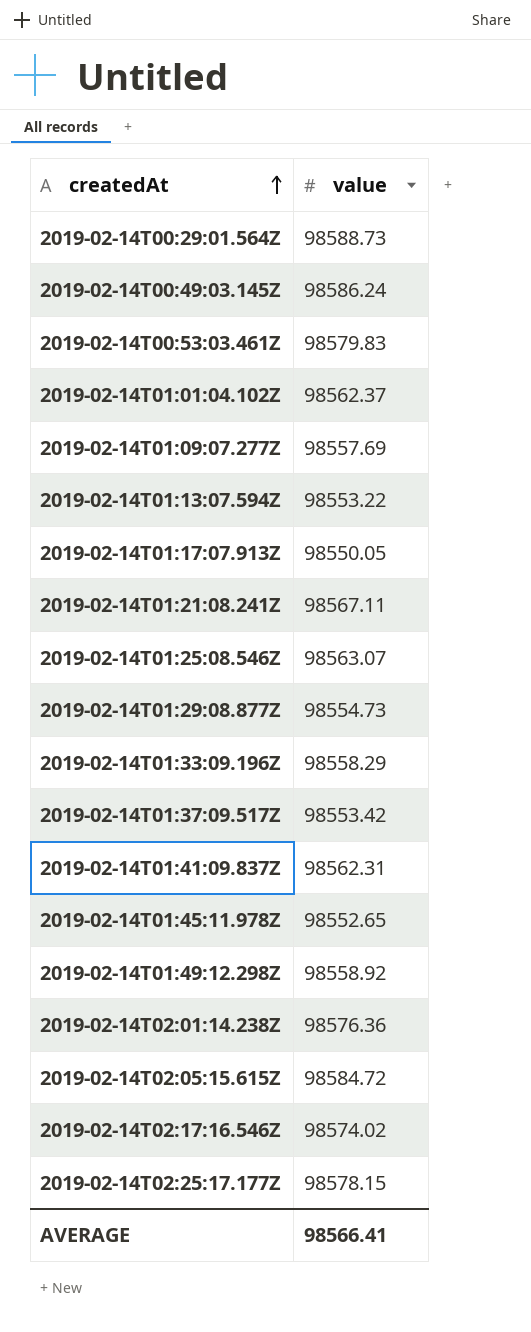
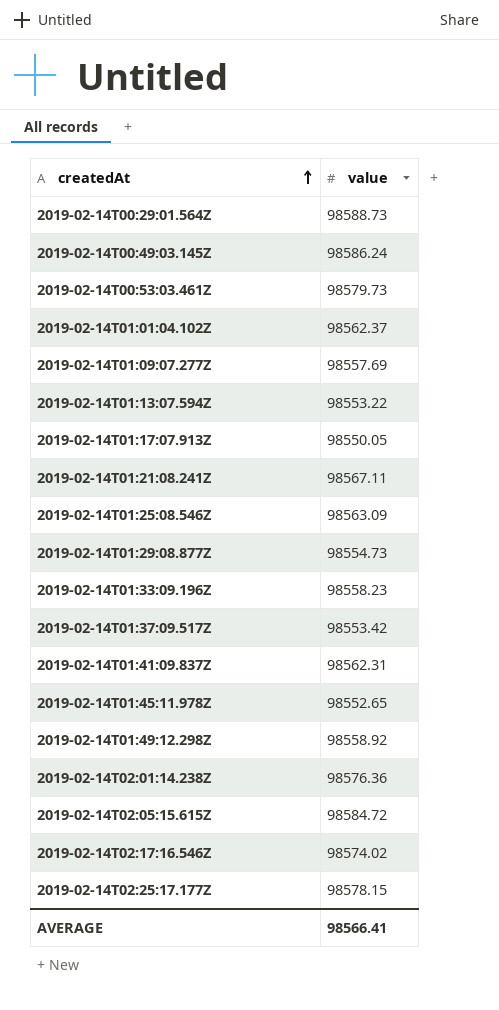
2019-02-14T00:53:03.461Z | value: 98579.83 -> 98579.73
2019-02-14T01:25:08.546Z | value: 98563.07 -> 98563.09
2019-02-14T01:33:09.196Z | value: 98558.29 -> 98558.23

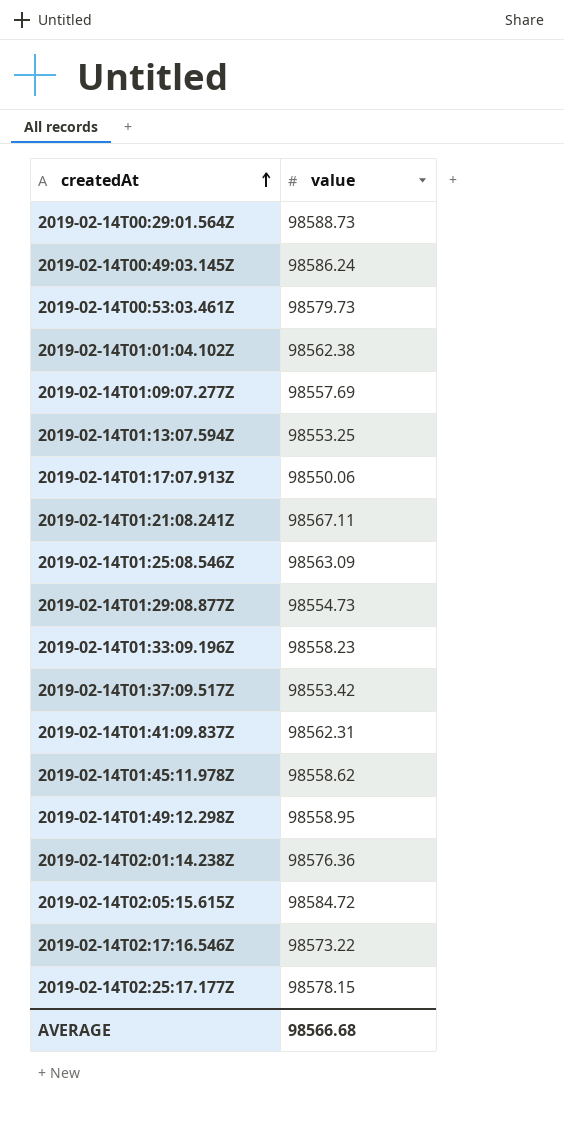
2019-02-14T01:01:04.102Z | value: 98562.37 -> 98562.38
2019-02-14T01:13:07.594Z | value: 98553.22 -> 98553.25
2019-02-14T01:17:07.913Z | value: 98550.05 -> 98550.06
2019-02-14T01:45:11.978Z | value: 98552.65 -> 98558.62
2019-02-14T01:49:12.298Z | value: 98558.92 -> 98558.95
2019-02-14T02:17:16.546Z | value: 98574.02 -> 98573.22
AVERAGE | value: 98566.41 -> 98566.68

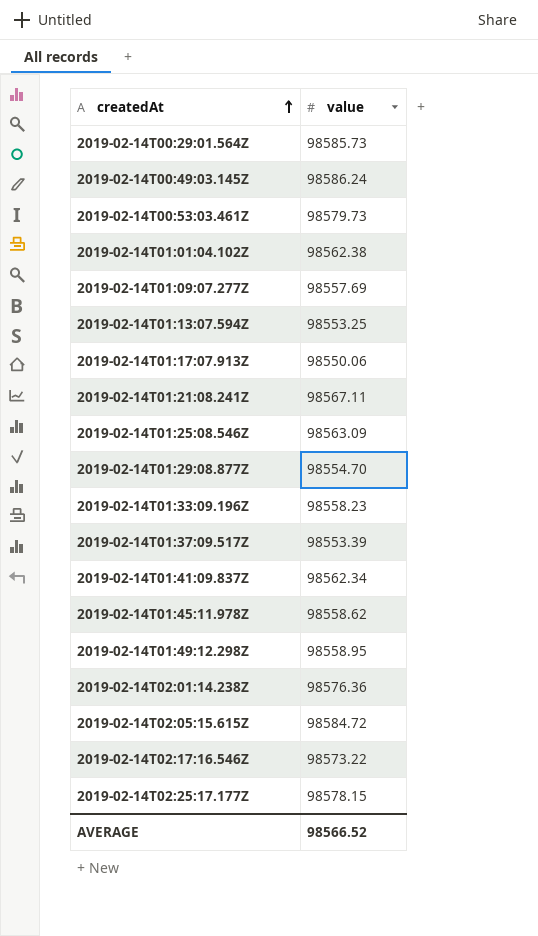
2019-02-14T00:29:01.564Z | value: 98588.73 -> 98585.73
2019-02-14T01:29:08.877Z | value: 98554.73 -> 98554.70
2019-02-14T01:37:09.517Z | value: 98553.42 -> 98553.39
2019-02-14T01:41:09.837Z | value: 98562.31 -> 98562.34
AVERAGE | value: 98566.68 -> 98566.52

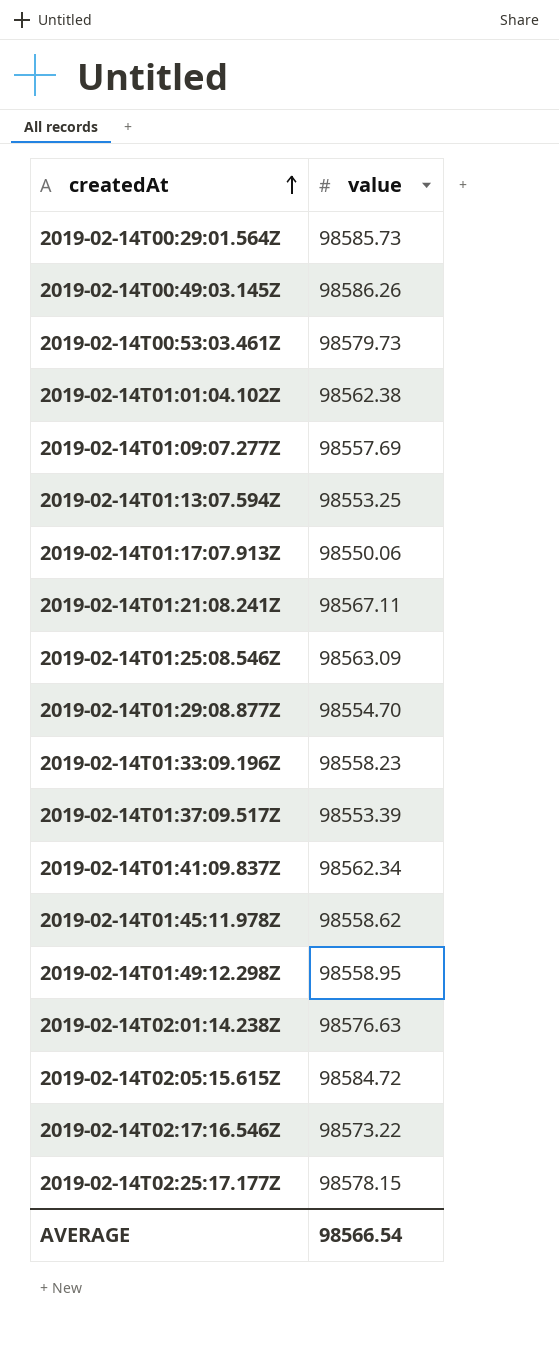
2019-02-14T00:49:03.145Z | value: 98586.24 -> 98586.26
2019-02-14T02:01:14.238Z | value: 98576.36 -> 98576.63
AVERAGE | value: 98566.52 -> 98566.54

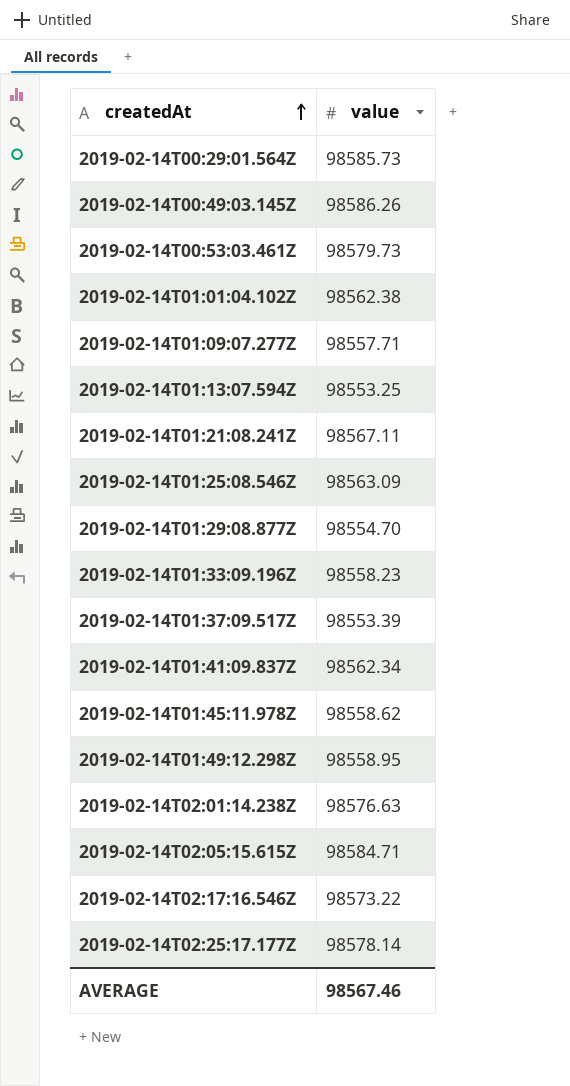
row 2019-02-14T01:17:07.913Z: 98550.06 -> none
2019-02-14T01:09:07.277Z | value: 98557.69 -> 98557.71
2019-02-14T02:05:15.615Z | value: 98584.72 -> 98584.71
2019-02-14T02:25:17.177Z | value: 98578.15 -> 98578.14
AVERAGE | value: 98566.54 -> 98567.46

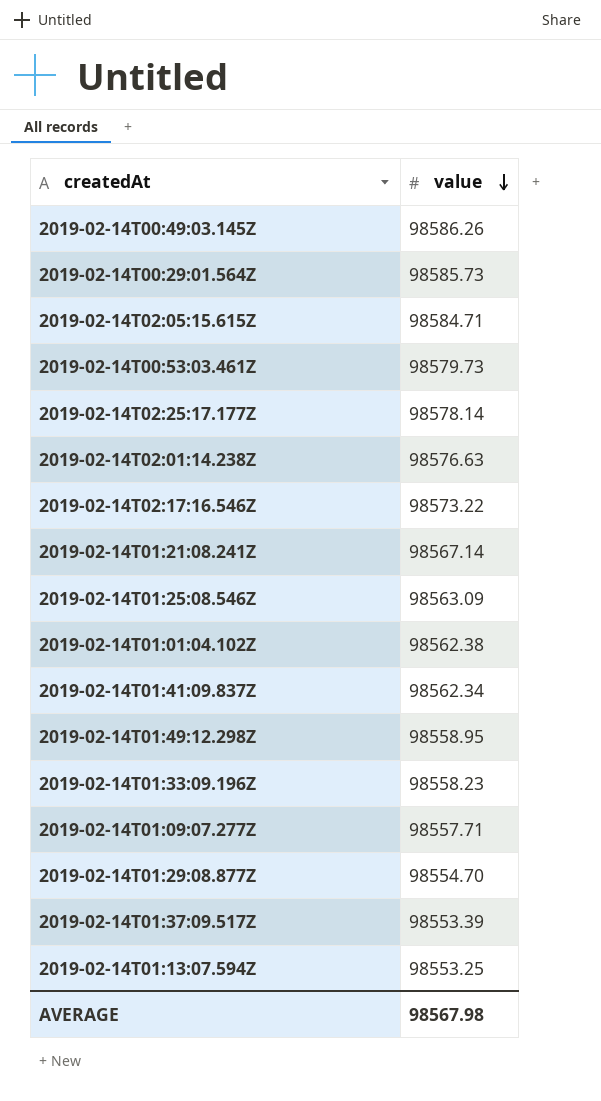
row order: createdAt ascending -> value descending
row 2019-02-14T01:45:11.978Z: 98558.62 -> none
2019-02-14T01:21:08.241Z | value: 98567.11 -> 98567.14
AVERAGE | value: 98567.46 -> 98567.98

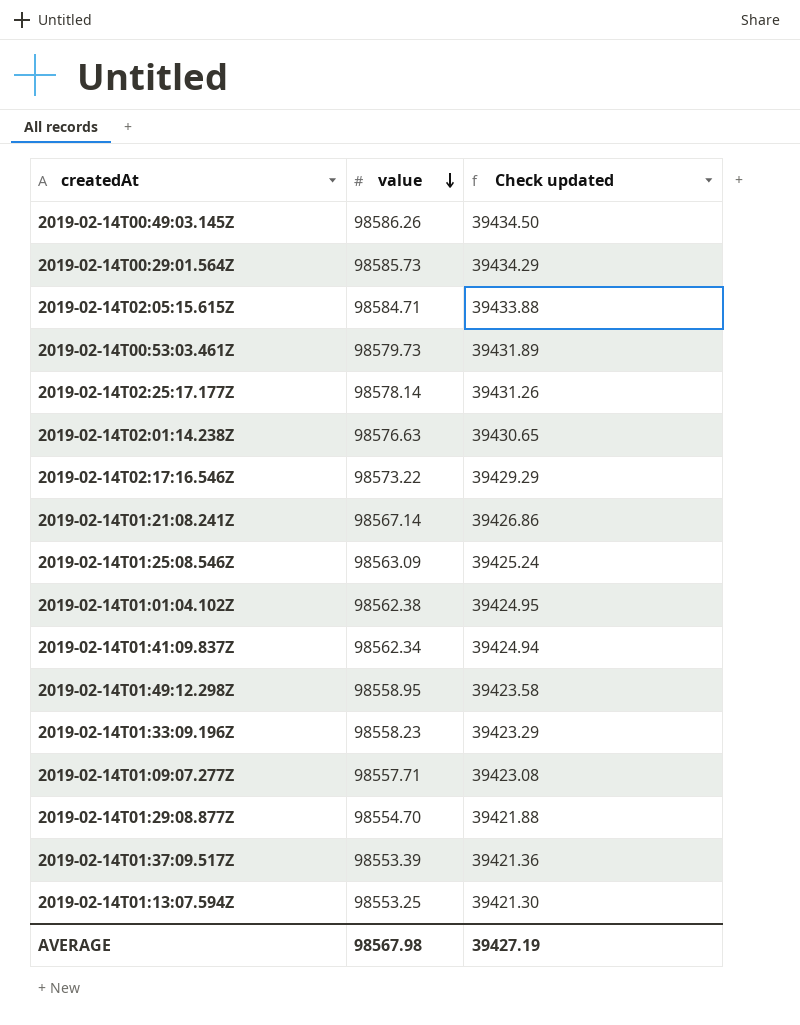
column Check updated | formula: none -> [value] * 0.4

